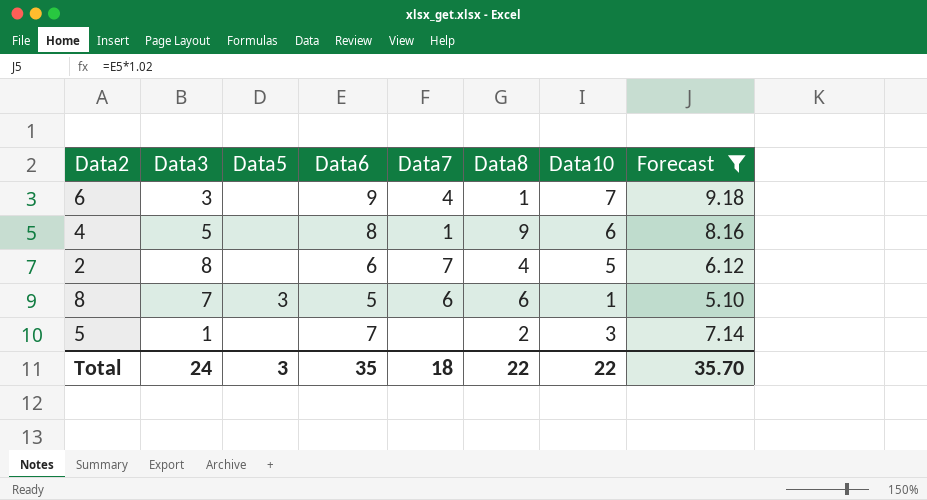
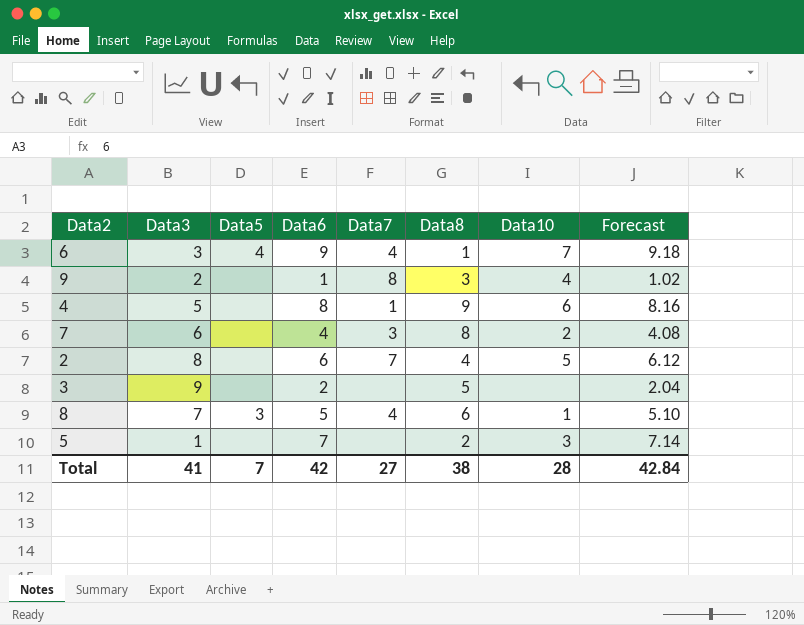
filter: Forecast >= 5.10 -> none
6 | Data5: none -> 4
8 | Data7: 6 -> 4
Total | Data3: 24 -> 41
Total | Data5: 3 -> 7
Total | Data6: 35 -> 42
Total | Data7: 18 -> 27
Total | Data8: 22 -> 38
Total | Data10: 22 -> 28
Total | Forecast: 35.70 -> 42.84

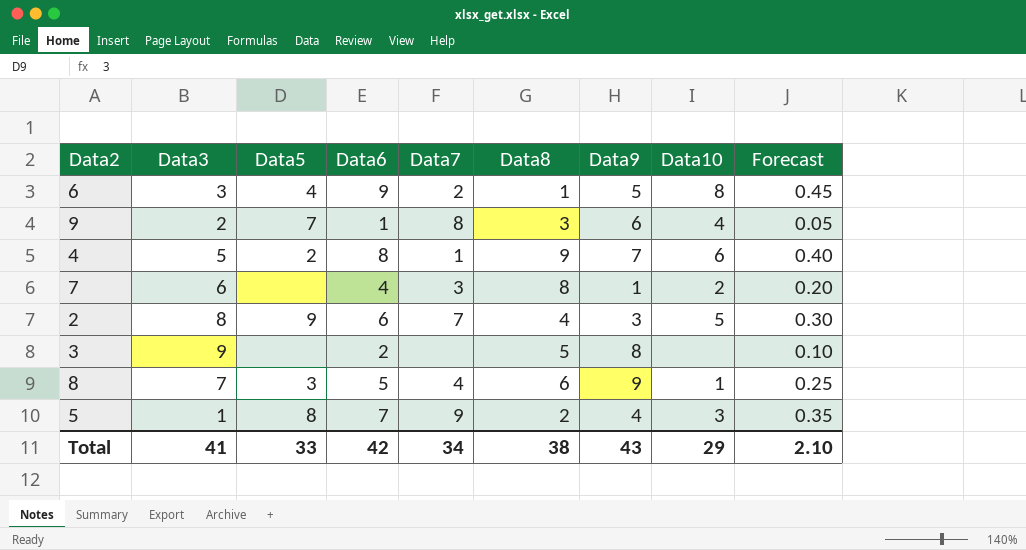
column Data9 | position: none -> 7
column Forecast | formula: [Data6] * 1.02 -> [Data6] * 0.05
6 | Data7: 4 -> 2
6 | Data10: 7 -> 8
9 | Data5: none -> 7
4 | Data5: none -> 2
2 | Data5: none -> 9
5 | Data5: none -> 8
5 | Data7: none -> 9
Total | Data5: 7 -> 33
Total | Data7: 27 -> 34
Total | Data10: 28 -> 29
Total | Forecast: 42.84 -> 2.10

